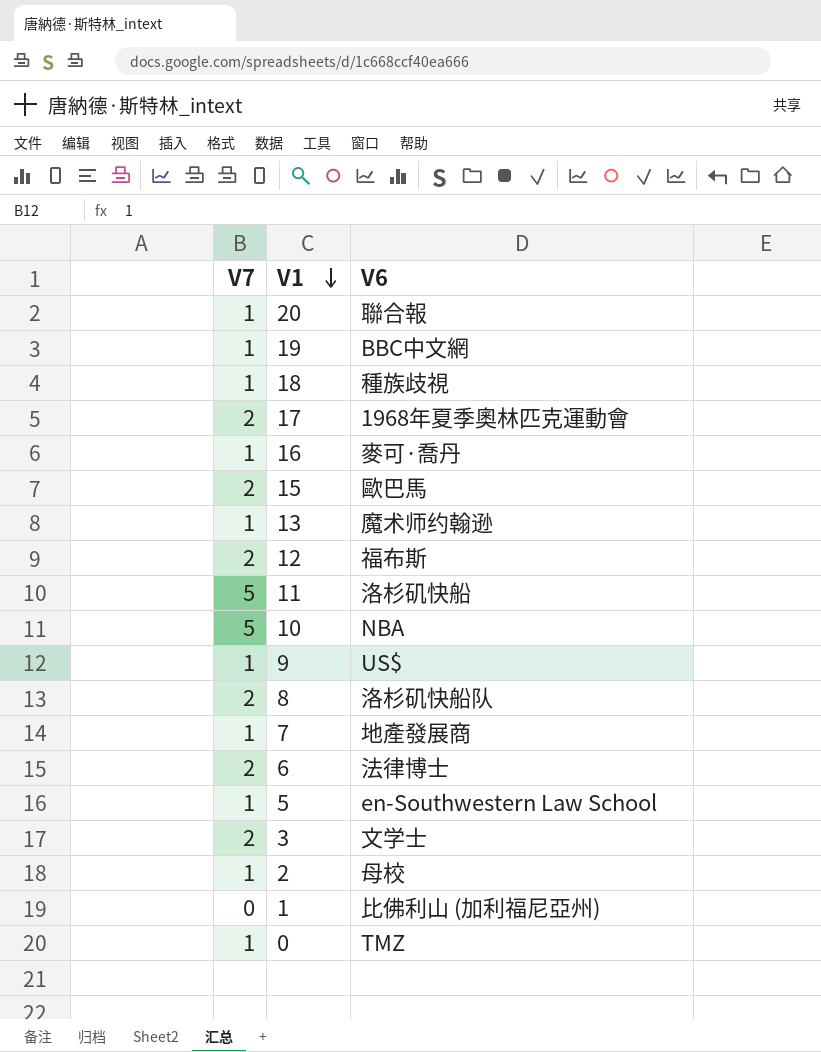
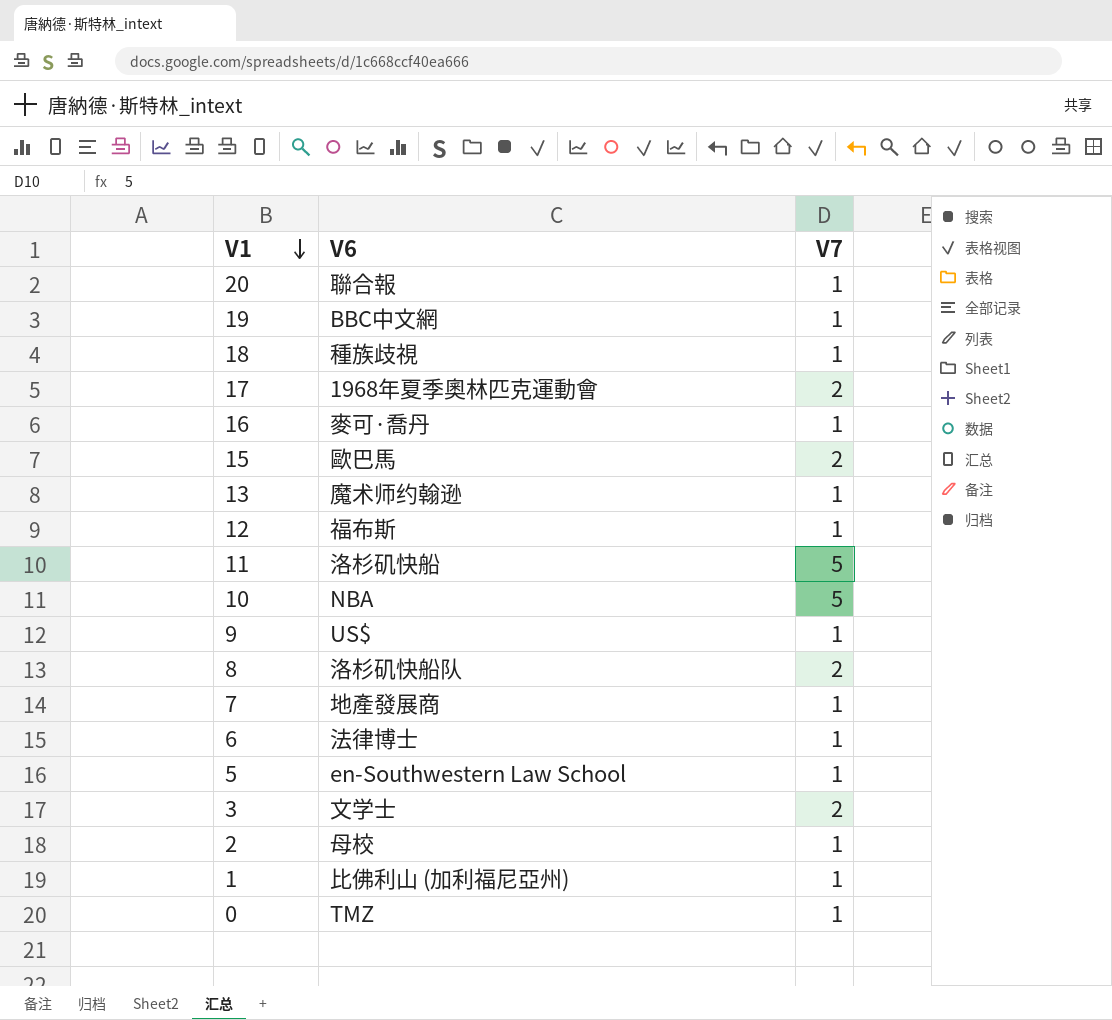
column V7 | position: 1 -> 3
12 | V7: 2 -> 1
6 | V7: 2 -> 1
1 | V7: 0 -> 1

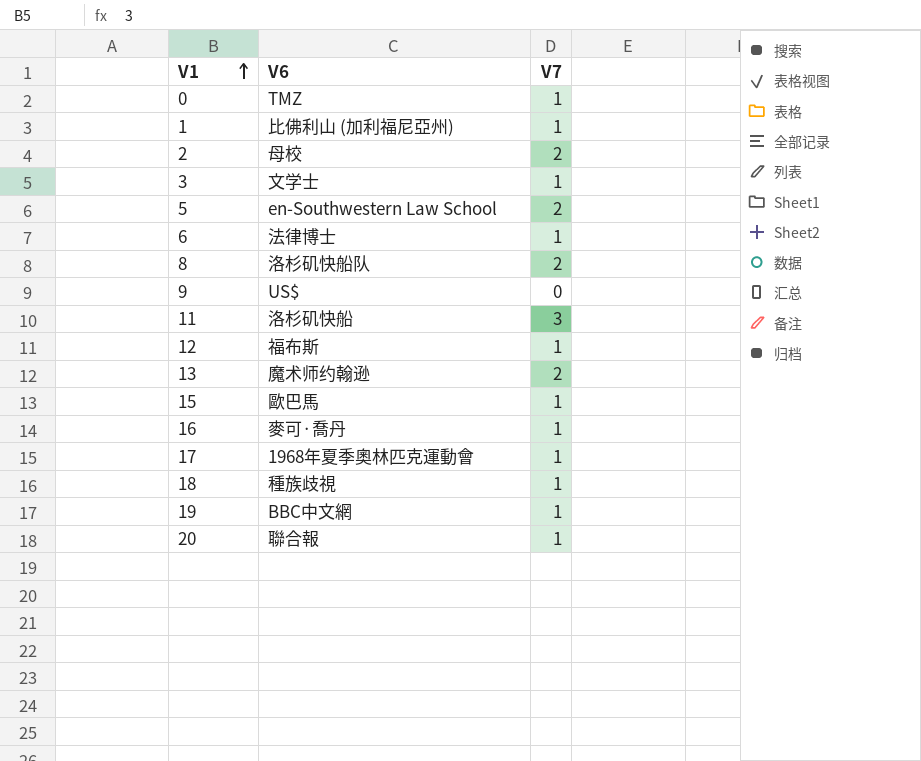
row order: V1 descending -> V1 ascending
row 10: NBA | 5 -> none
row 7: 地產發展商 | 1 -> none
2 | V7: 1 -> 2
3 | V7: 2 -> 1
5 | V7: 1 -> 2
9 | V7: 1 -> 0
11 | V7: 5 -> 3
13 | V7: 1 -> 2
15 | V7: 2 -> 1
17 | V7: 2 -> 1

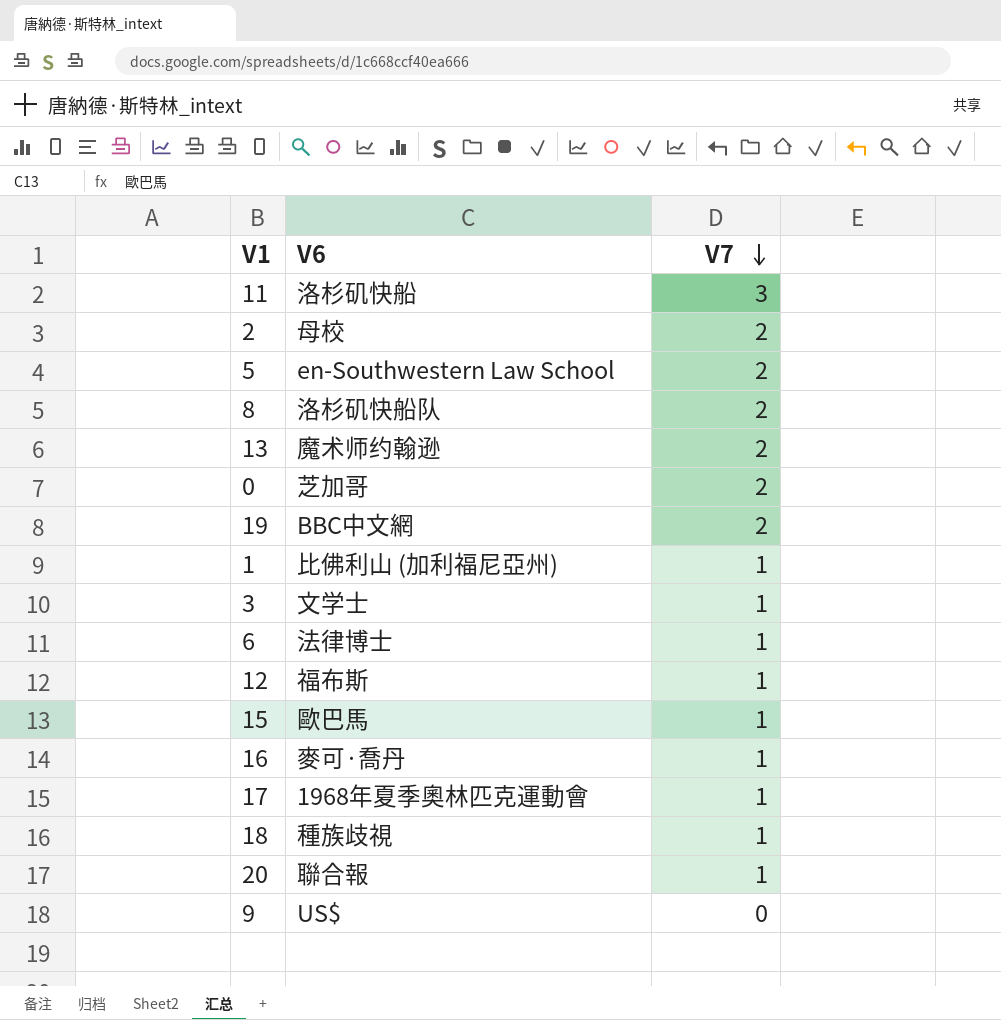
row order: V1 ascending -> V7 descending
0 | V6: TMZ -> 芝加哥
0 | V7: 1 -> 2
19 | V7: 1 -> 2

